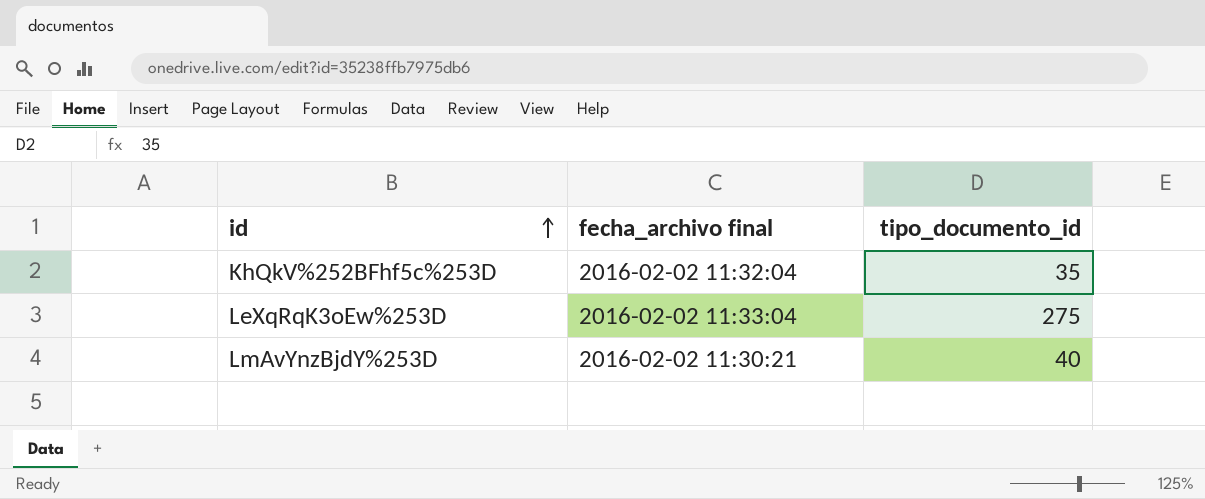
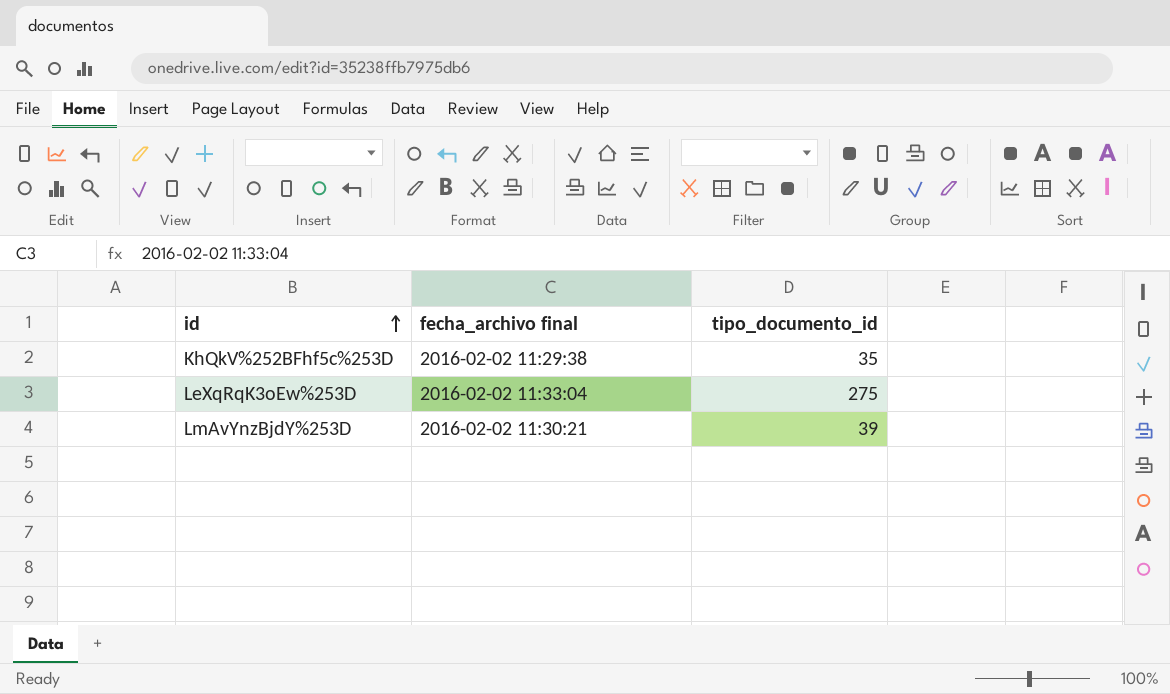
KhQkV%252BFhf5c%253D | fecha_archivo final: 2016-02-02 11:32:04 -> 2016-02-02 11:29:38
LmAvYnzBjdY%253D | tipo_documento_id: 40 -> 39

